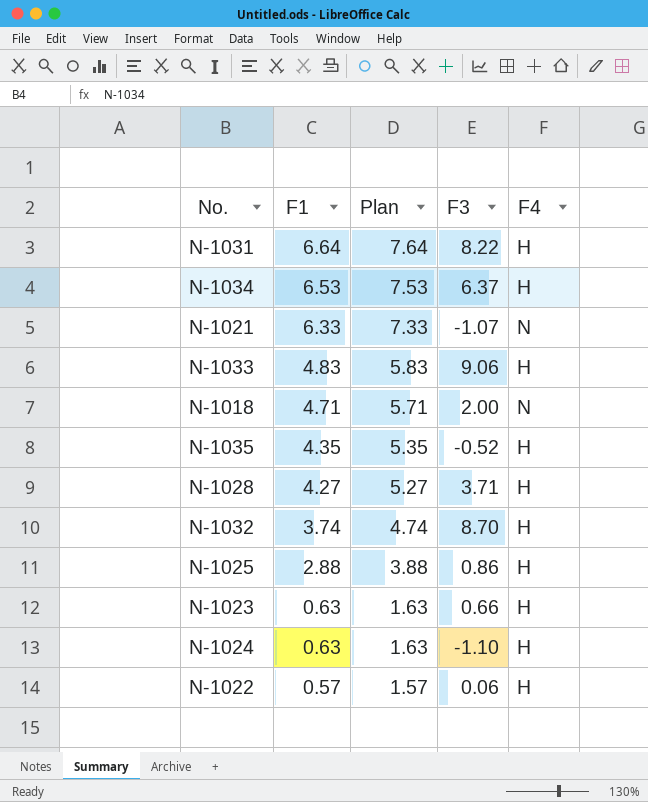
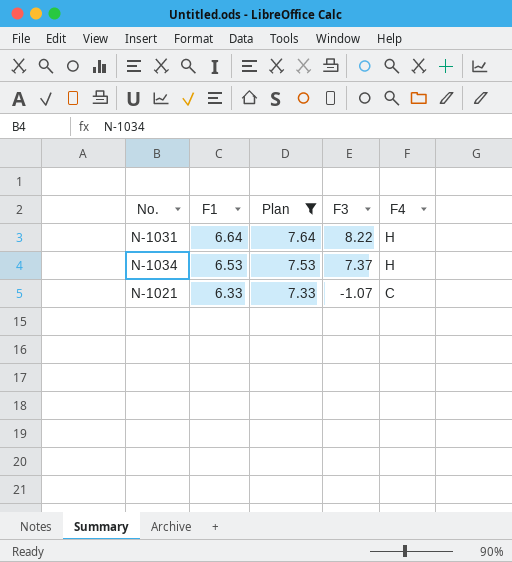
filter: none -> Plan >= 7.33
N-1034 | F3: 6.37 -> 7.37
N-1021 | F4: N -> C

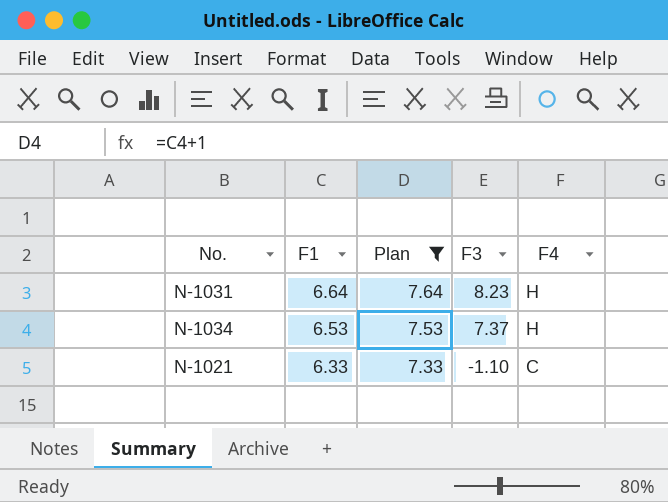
N-1031 | F3: 8.22 -> 8.23
N-1021 | F3: -1.07 -> -1.10

